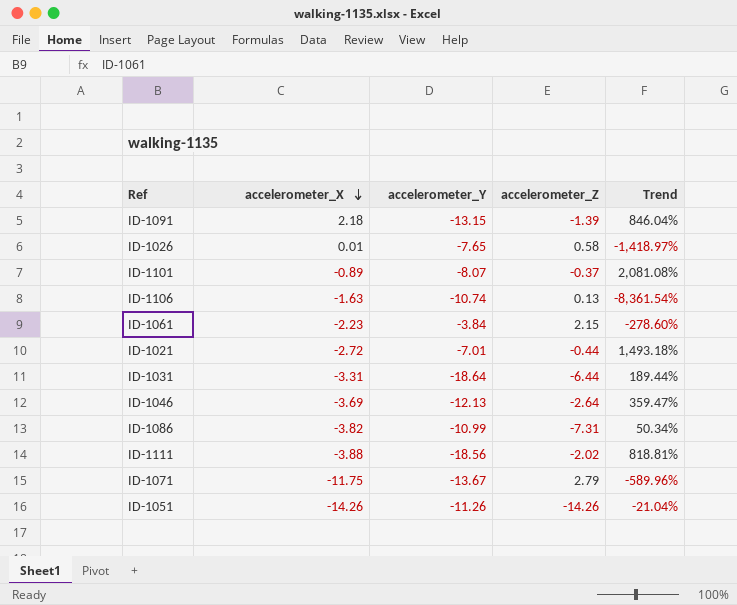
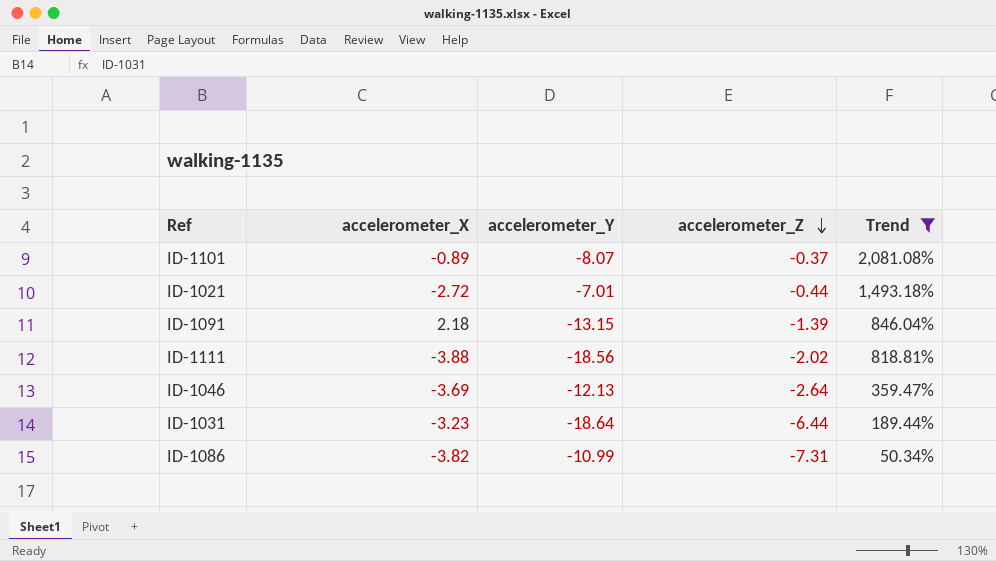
filter: none -> Trend >= 50.34%
row order: accelerometer_X descending -> accelerometer_Z descending
ID-1031 | accelerometer_X: -3.31 -> -3.23

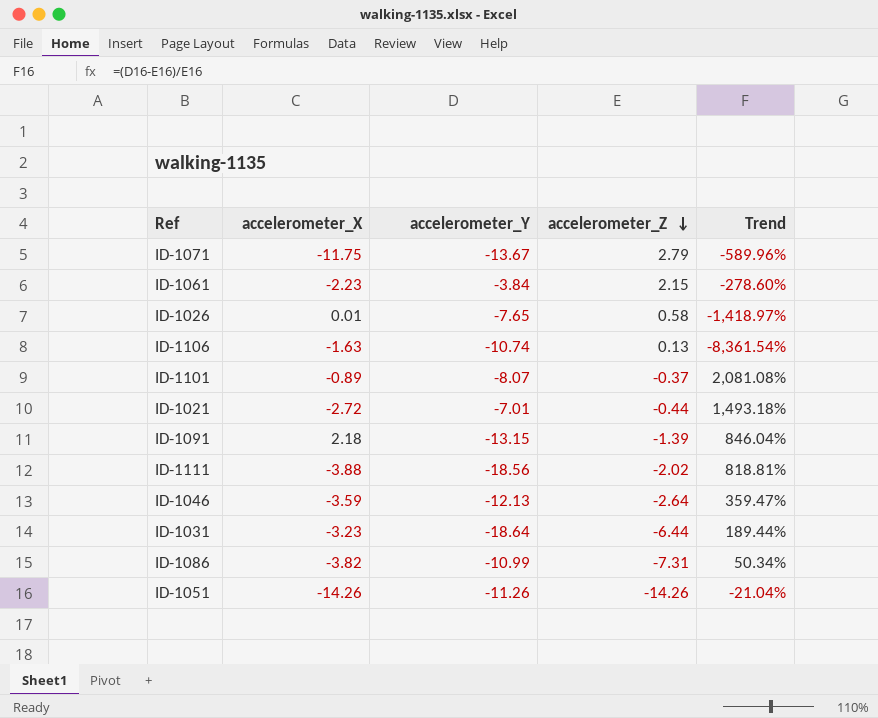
filter: Trend >= 50.34% -> none
ID-1046 | accelerometer_X: -3.69 -> -3.59

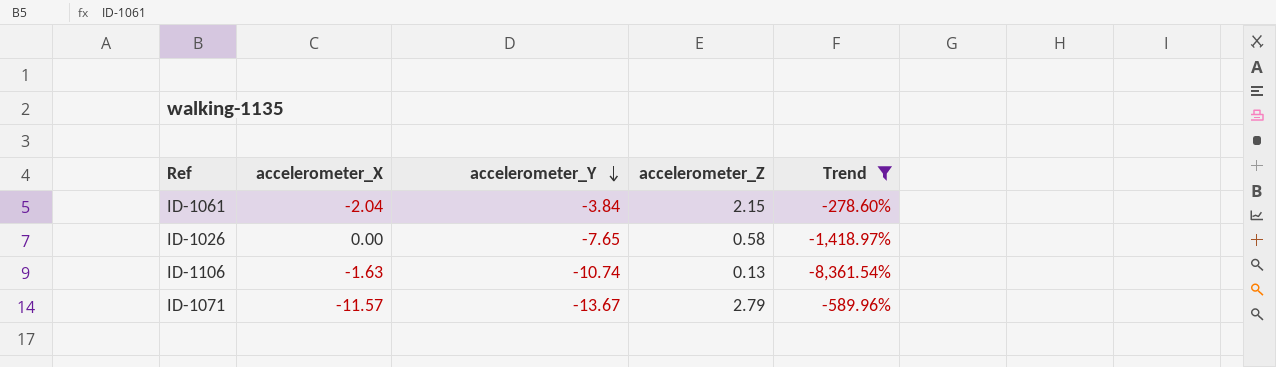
filter: none -> Trend <= -278.60%
row order: accelerometer_Z descending -> accelerometer_Y descending
ID-1061 | accelerometer_X: -2.23 -> -2.04
ID-1026 | accelerometer_X: 0.01 -> 0.00
ID-1071 | accelerometer_X: -11.75 -> -11.57

